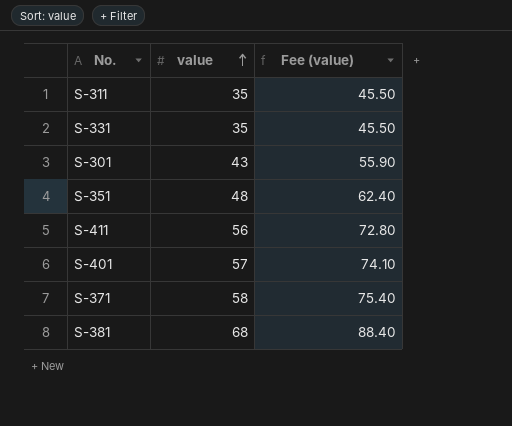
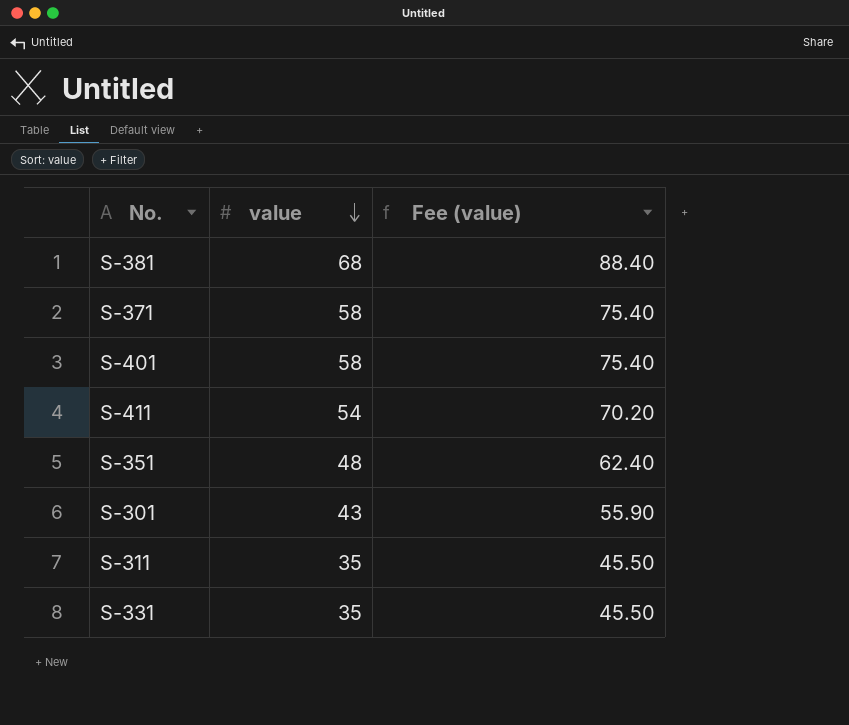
row order: value ascending -> value descending
S-401 | value: 57 -> 58
S-401 | Fee (value): 74.10 -> 75.40
S-411 | value: 56 -> 54
S-411 | Fee (value): 72.80 -> 70.20

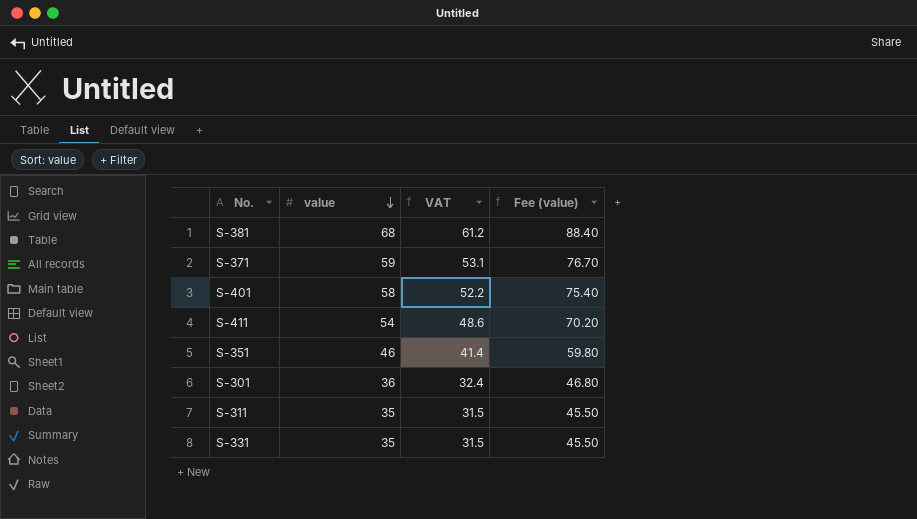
column VAT | formula: none -> [value] * 0.9
S-371 | value: 58 -> 59
S-371 | Fee (value): 75.40 -> 76.70
S-351 | value: 48 -> 46
S-351 | Fee (value): 62.40 -> 59.80
S-301 | value: 43 -> 36
S-301 | Fee (value): 55.90 -> 46.80

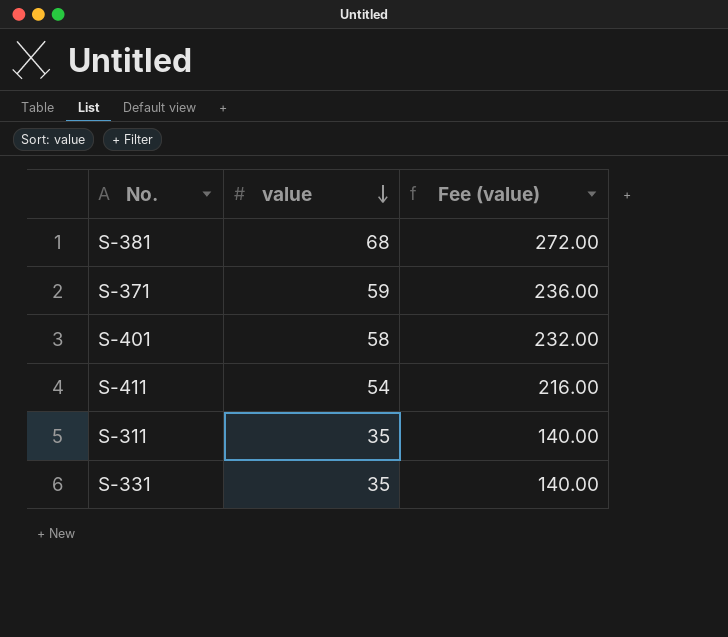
column VAT | formula: [value] * 0.9 -> none
column Fee (value) | formula: [value] * 1.3 -> [value] * 4
row S-351: 46 | 41.4 | 59.80 -> none
row S-301: 36 | 32.4 | 46.80 -> none

